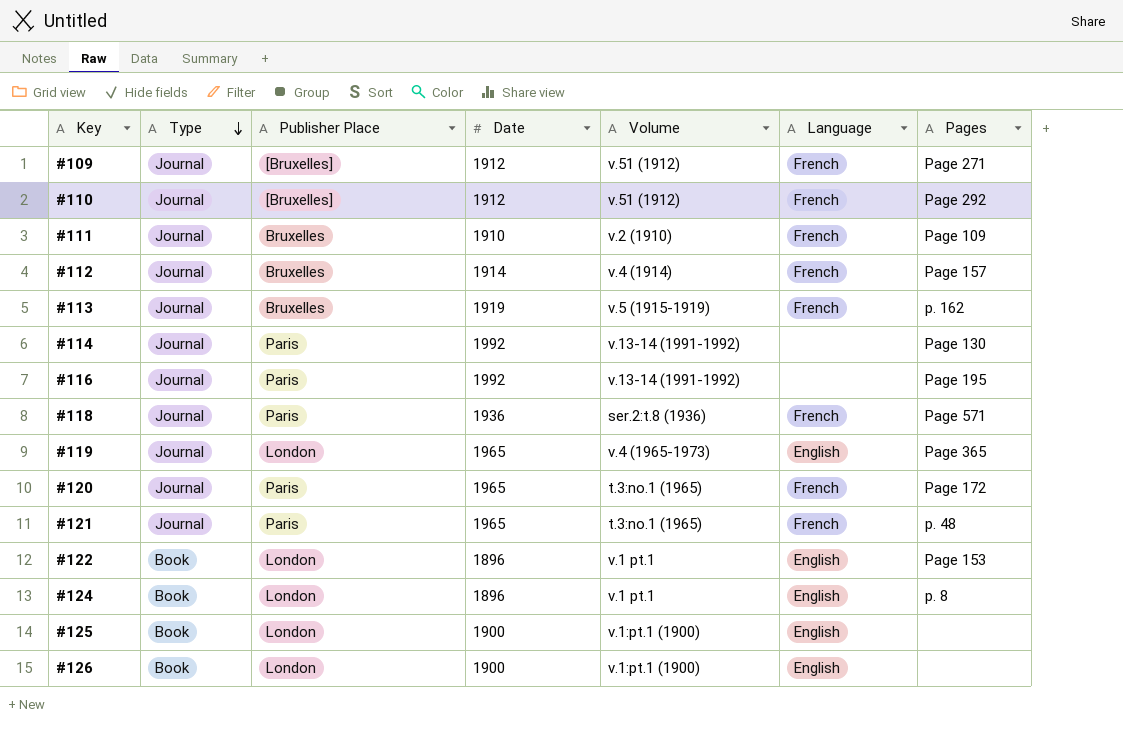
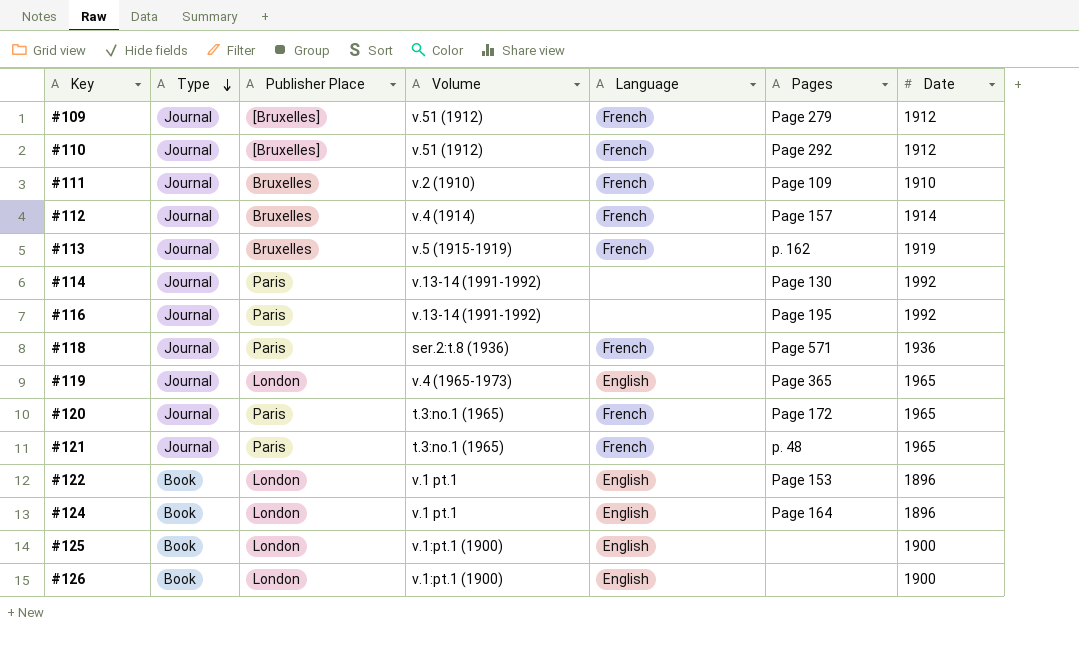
column Date | position: 4 -> 7
#109 | Pages: Page 271 -> Page 279
#124 | Pages: p. 8 -> Page 164

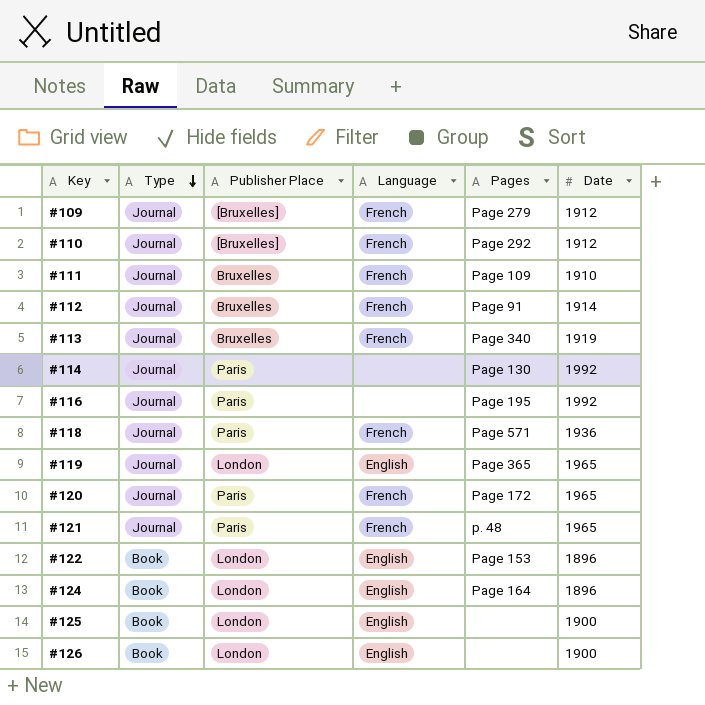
column Volume | position: 4 -> none
#112 | Pages: Page 157 -> Page 91
#113 | Pages: p. 162 -> Page 340

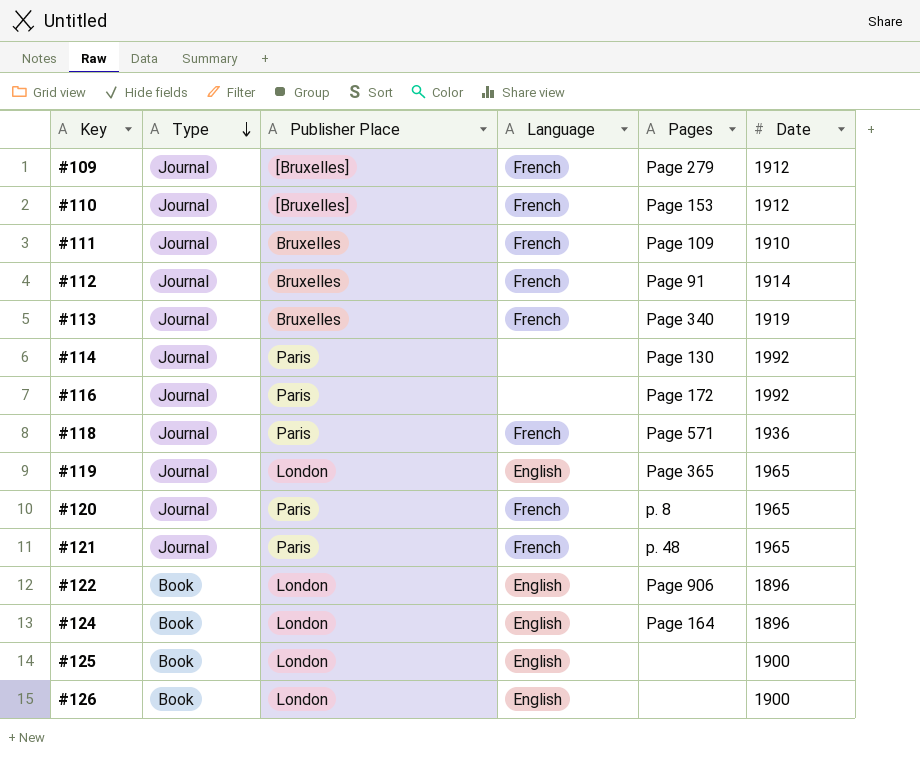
#110 | Pages: Page 292 -> Page 153
#116 | Pages: Page 195 -> Page 172
#120 | Pages: Page 172 -> p. 8
#122 | Pages: Page 153 -> Page 906

